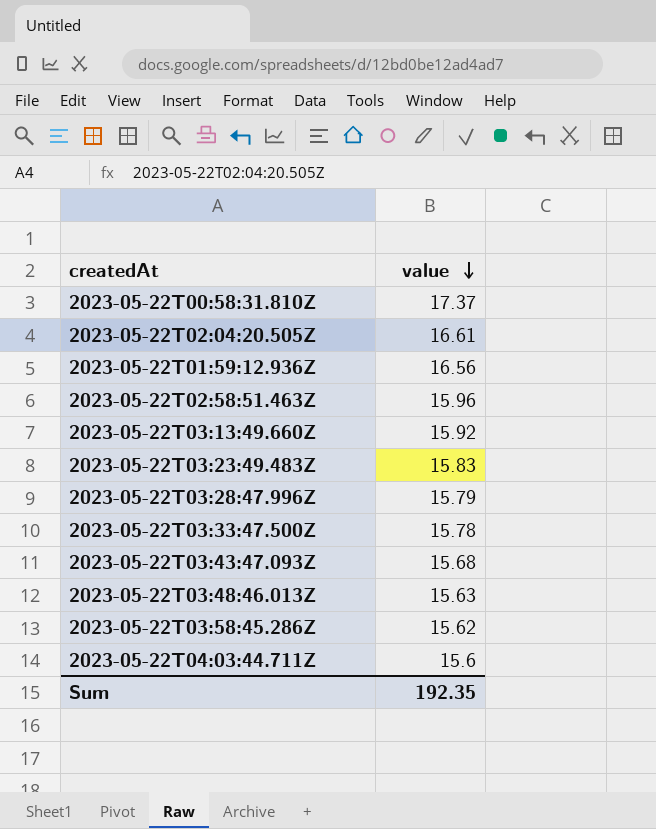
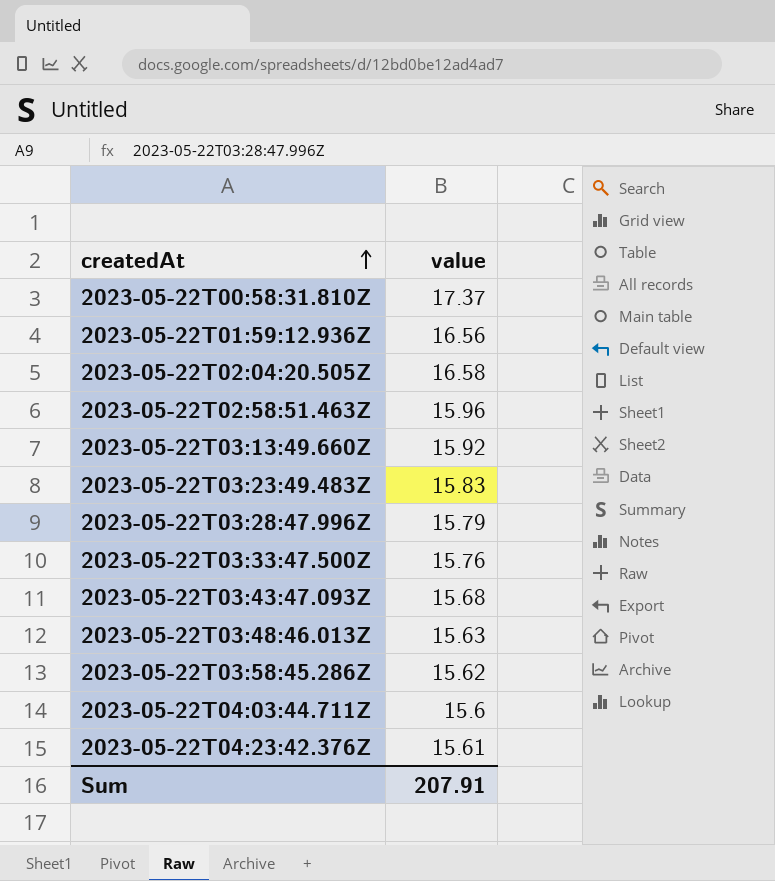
row order: value descending -> createdAt ascending
2023-05-22T02:04:20.505Z | value: 16.61 -> 16.58
2023-05-22T03:33:47.500Z | value: 15.78 -> 15.76
row 2023-05-22T04:23:42.376Z: none -> 15.61
Sum | value: 192.35 -> 207.91

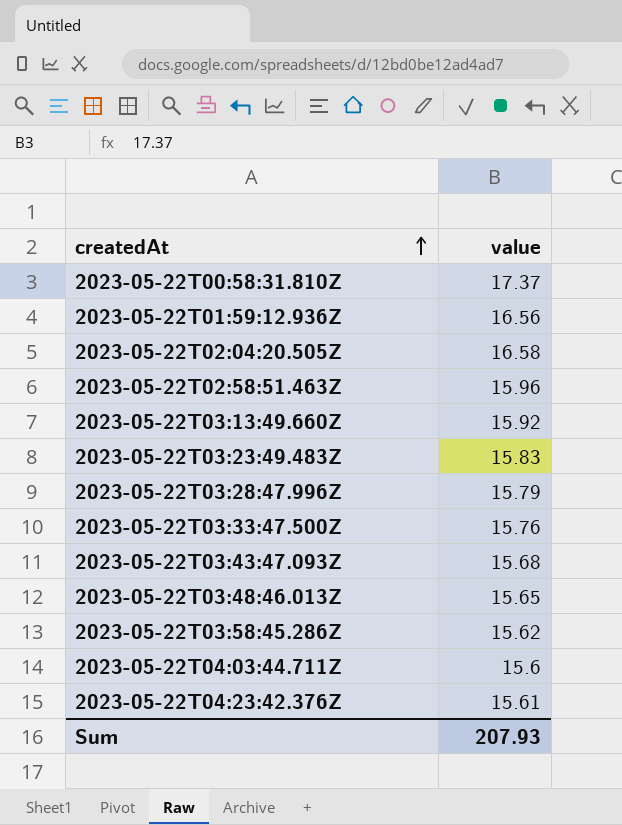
2023-05-22T03:48:46.013Z | value: 15.63 -> 15.65
Sum | value: 207.91 -> 207.93

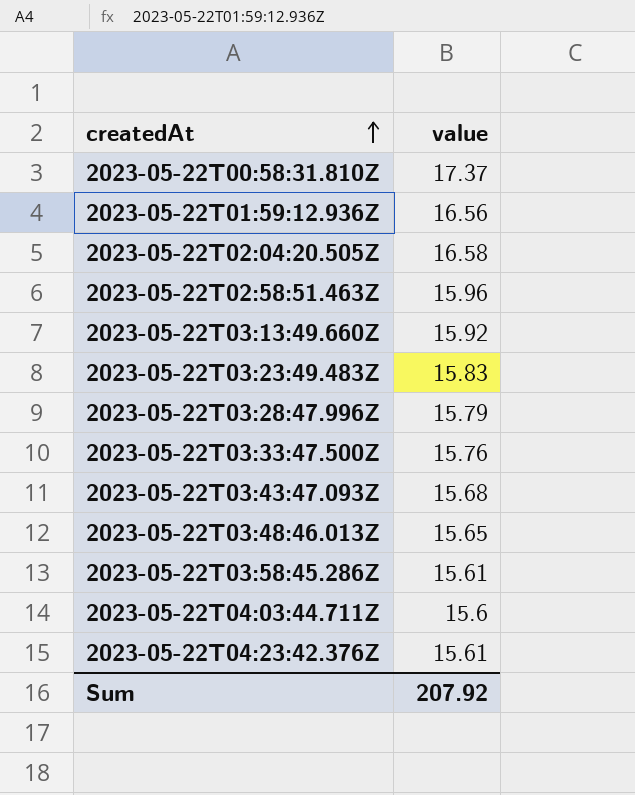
2023-05-22T03:58:45.286Z | value: 15.62 -> 15.61
Sum | value: 207.93 -> 207.92

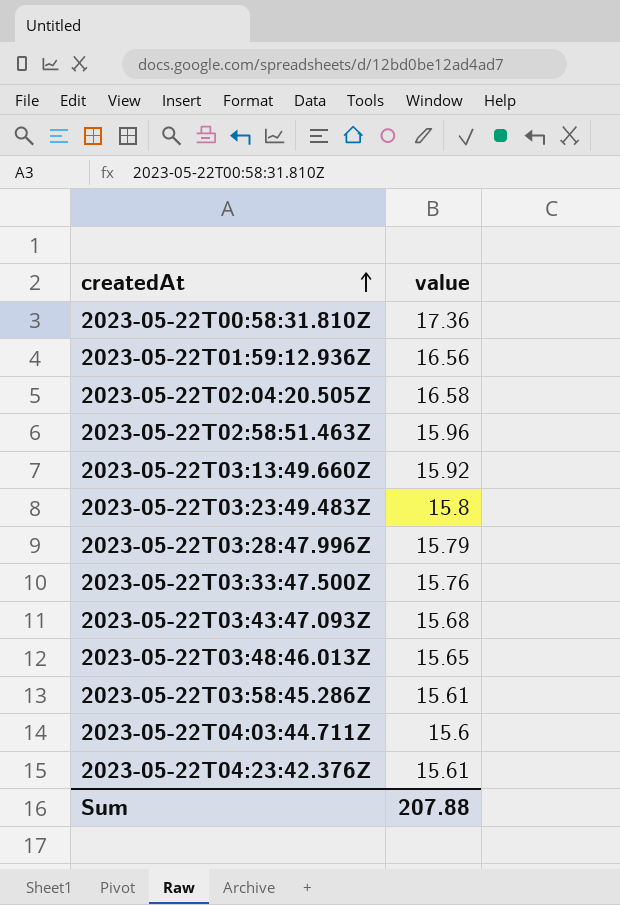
2023-05-22T00:58:31.810Z | value: 17.37 -> 17.36
2023-05-22T03:23:49.483Z | value: 15.83 -> 15.8
Sum | value: 207.92 -> 207.88

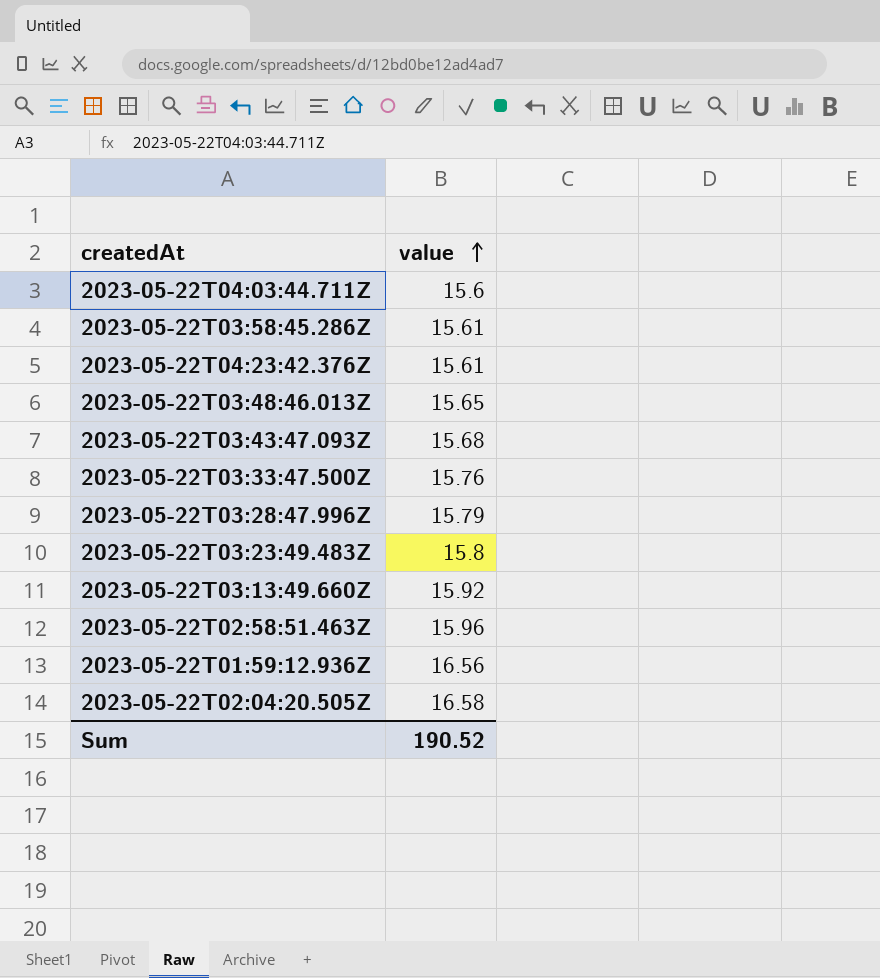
row order: createdAt ascending -> value ascending
row 2023-05-22T00:58:31.810Z: 17.36 -> none
Sum | value: 207.88 -> 190.52

